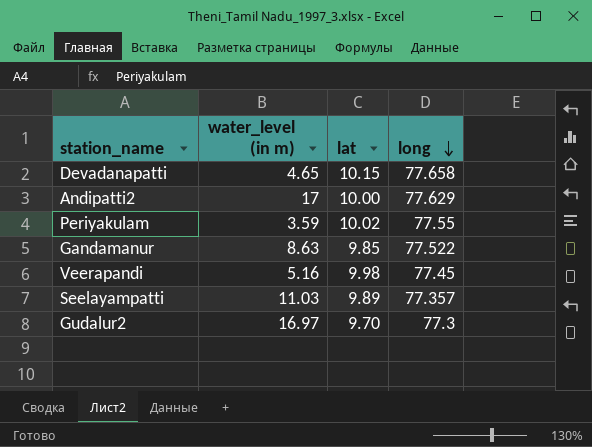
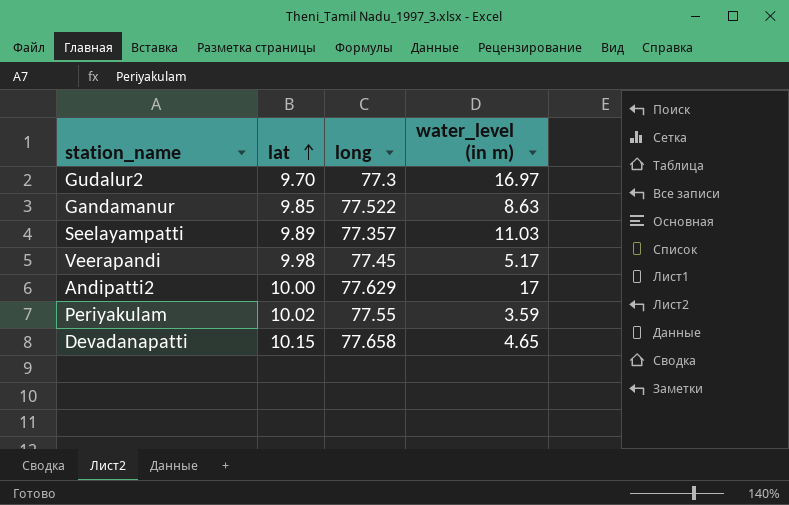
row order: long descending -> lat ascending
column water_level (in m) | position: 2 -> 4
Veerapandi | water_level (in m): 5.16 -> 5.17

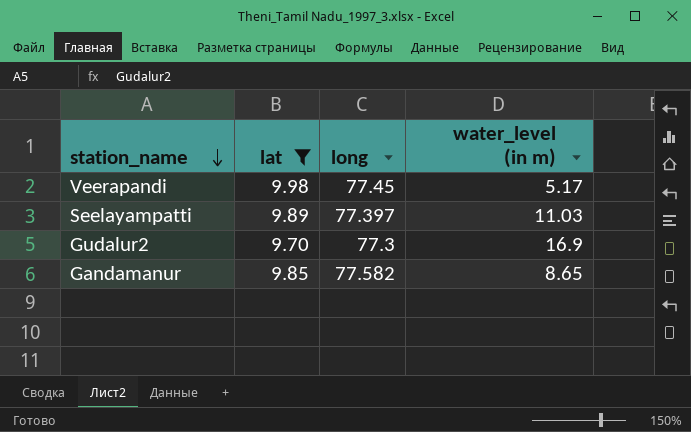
filter: none -> lat <= 9.98
row order: lat ascending -> station_name descending
Seelayampatti | long: 77.357 -> 77.397
Gudalur2 | water_level (in m): 16.97 -> 16.9
Gandamanur | long: 77.522 -> 77.582
Gandamanur | water_level (in m): 8.63 -> 8.65

